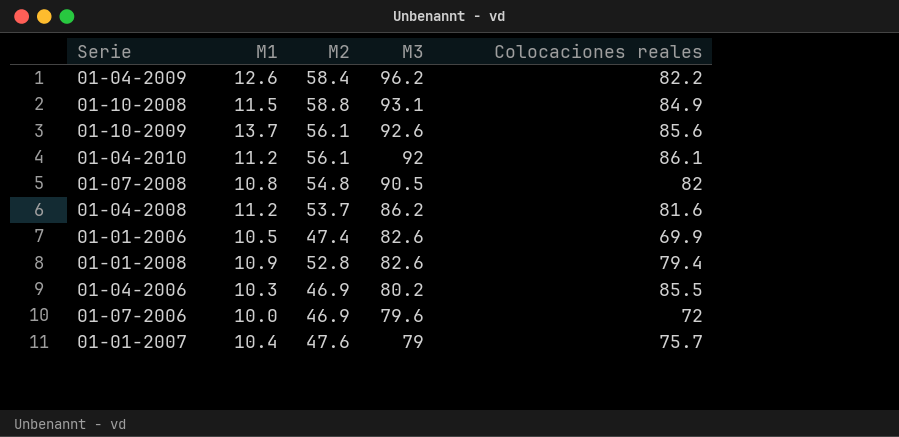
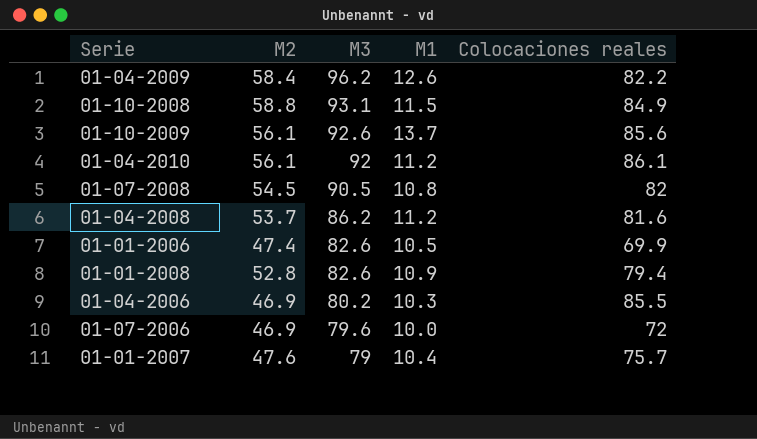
column M1 | position: 2 -> 4
01-07-2008 | M2: 54.8 -> 54.5

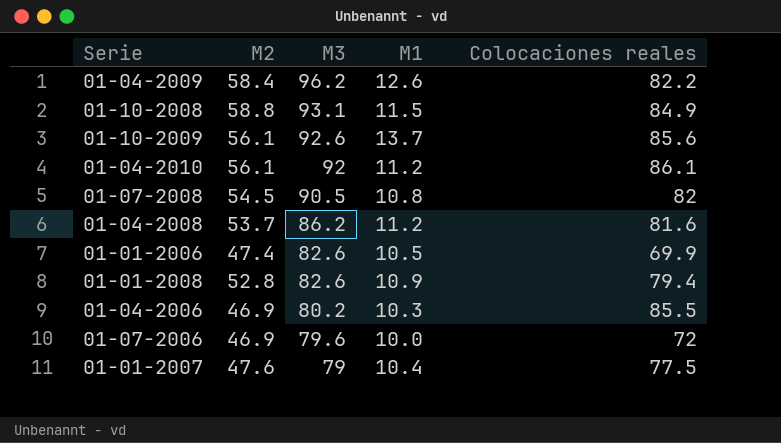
01-01-2007 | Colocaciones reales: 75.7 -> 77.5

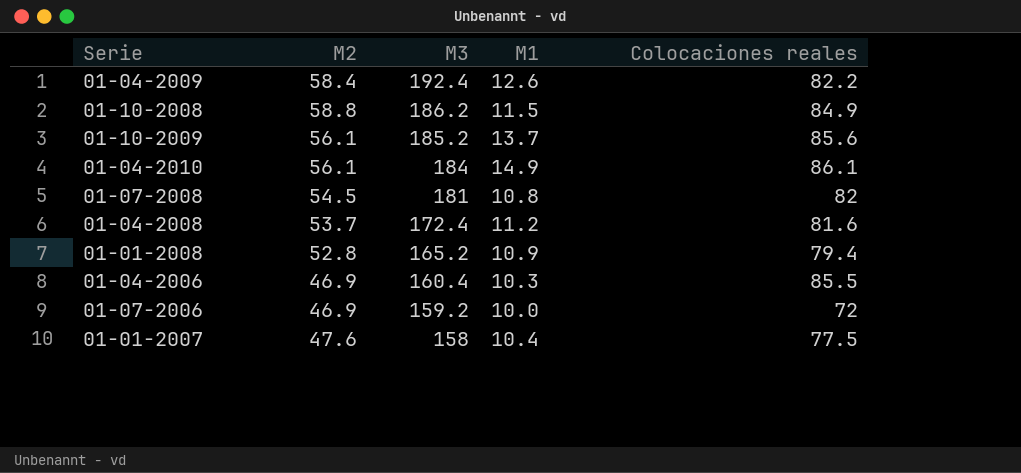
row 01-01-2006: 47.4 | 82.6 | 10.5 | 69.9 -> none
01-04-2009 | M3: 96.2 -> 192.4
01-10-2008 | M3: 93.1 -> 186.2
01-10-2009 | M3: 92.6 -> 185.2
01-04-2010 | M3: 92 -> 184
01-04-2010 | M1: 11.2 -> 14.9
01-07-2008 | M3: 90.5 -> 181
01-04-2008 | M3: 86.2 -> 172.4
01-01-2008 | M3: 82.6 -> 165.2
01-04-2006 | M3: 80.2 -> 160.4
01-07-2006 | M3: 79.6 -> 159.2
01-01-2007 | M3: 79 -> 158

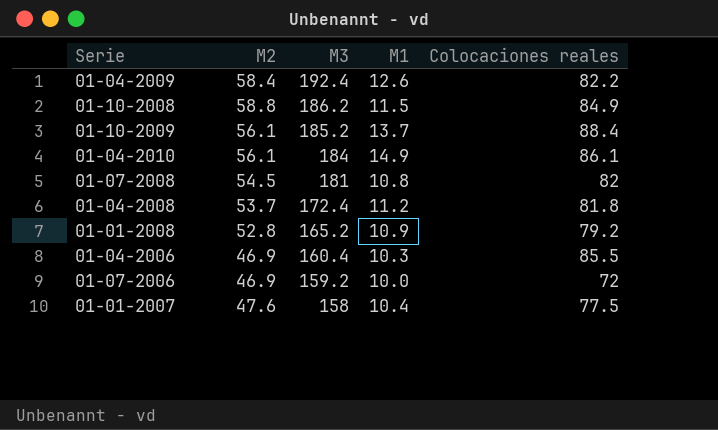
01-10-2009 | Colocaciones reales: 85.6 -> 88.4
01-04-2008 | Colocaciones reales: 81.6 -> 81.8
01-01-2008 | Colocaciones reales: 79.4 -> 79.2

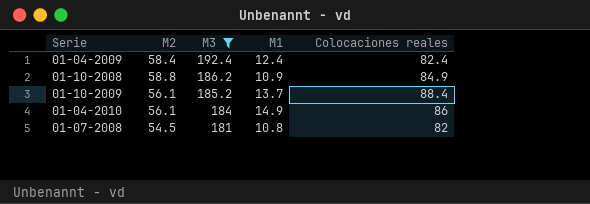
filter: none -> M3 >= 181
01-04-2009 | M1: 12.6 -> 12.4
01-04-2009 | Colocaciones reales: 82.2 -> 82.4
01-10-2008 | M1: 11.5 -> 10.9
01-04-2010 | Colocaciones reales: 86.1 -> 86

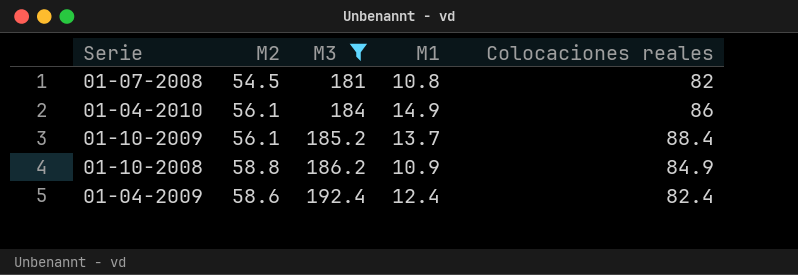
row order: M3 descending -> M3 ascending
01-04-2009 | M2: 58.4 -> 58.6

